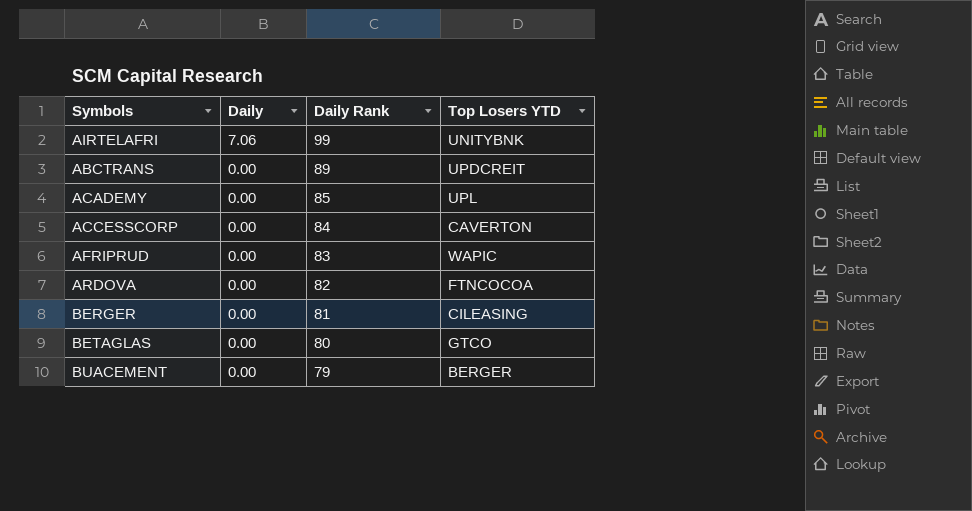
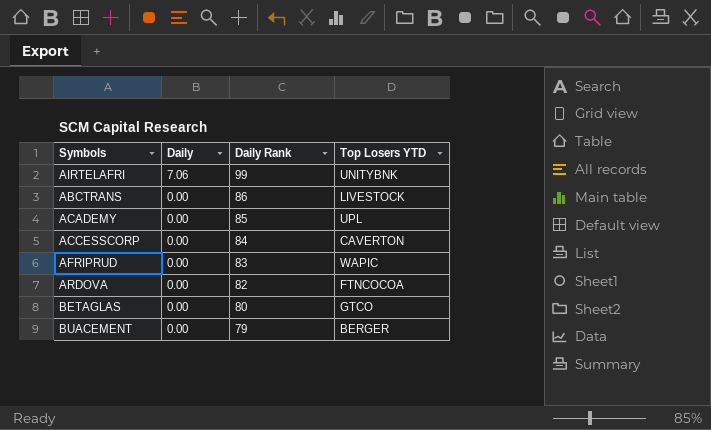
row BERGER: 0.00 | 81 | CILEASING -> none
ABCTRANS | Daily Rank: 89 -> 86
ABCTRANS | Top Losers YTD: UPDCREIT -> LIVESTOCK

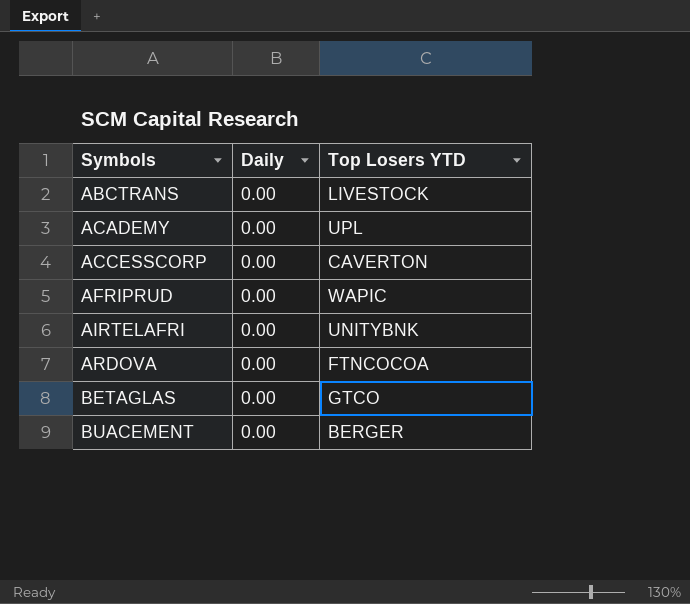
row order: Daily descending -> Symbols ascending
column Daily Rank | position: 3 -> none
AIRTELAFRI | Daily: 7.06 -> 0.00

